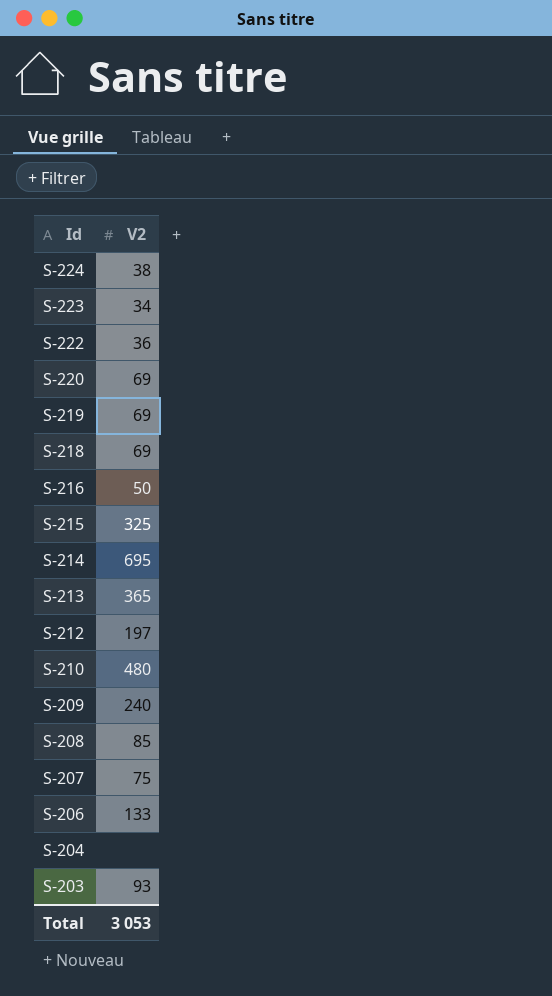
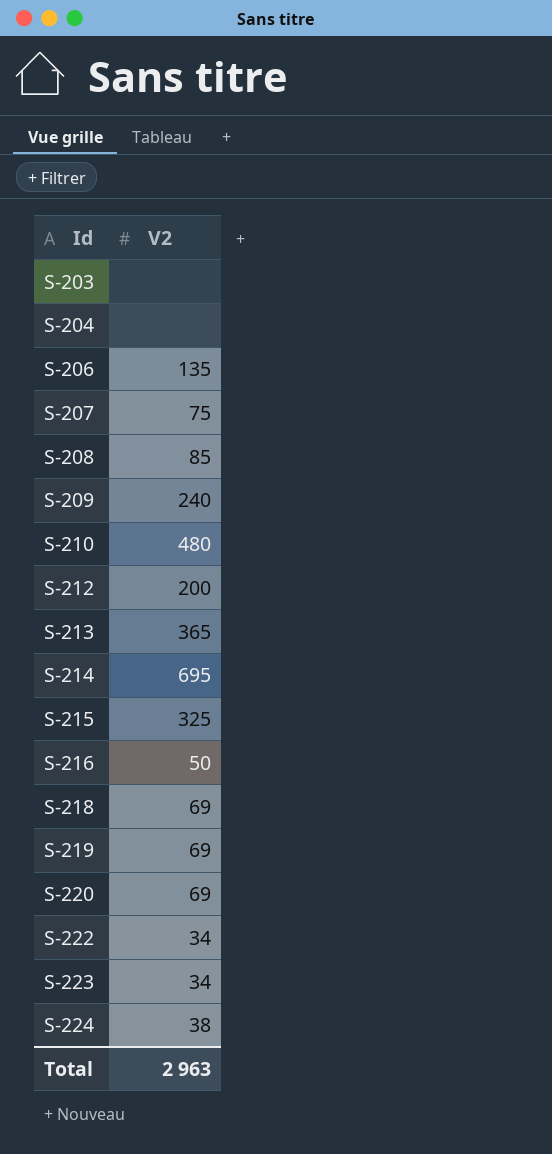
row order: Id descending -> Id ascending
S-203 | V2: 93 -> none
S-206 | V2: 133 -> 135
S-212 | V2: 197 -> 200
S-222 | V2: 36 -> 34
Total | V2: 3 053 -> 2 963

